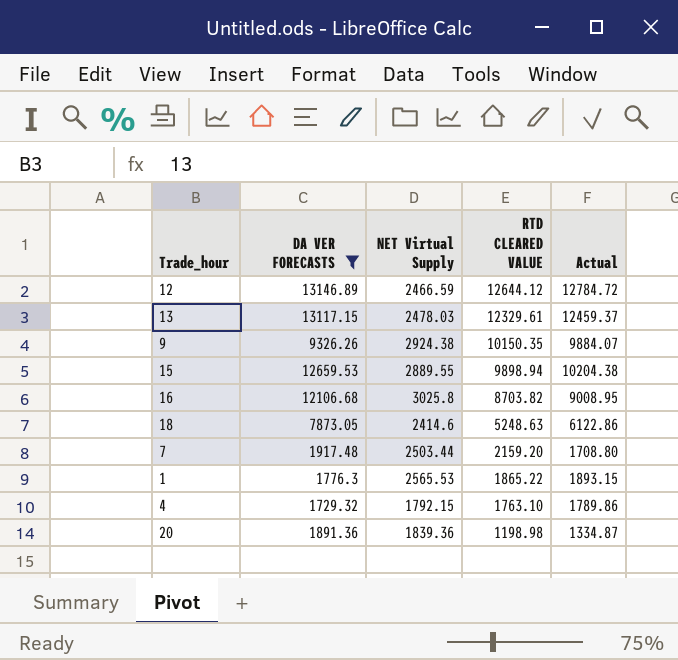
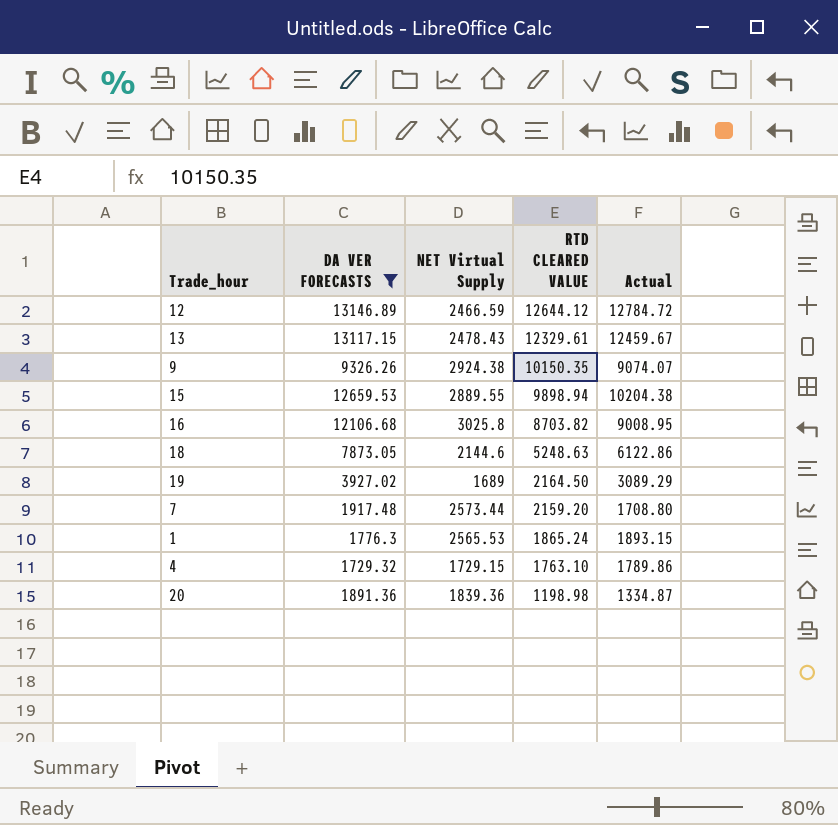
13 | NET Virtual Supply: 2478.03 -> 2478.43
13 | Actual: 12459.37 -> 12459.67
9 | Actual: 9884.07 -> 9074.07
18 | NET Virtual Supply: 2414.6 -> 2144.6
row 19: none -> 3927.02 | 1689 | 2164.50 | 3089.29
7 | NET Virtual Supply: 2503.44 -> 2573.44
1 | RTD CLEARED VALUE: 1865.22 -> 1865.24
4 | NET Virtual Supply: 1792.15 -> 1729.15

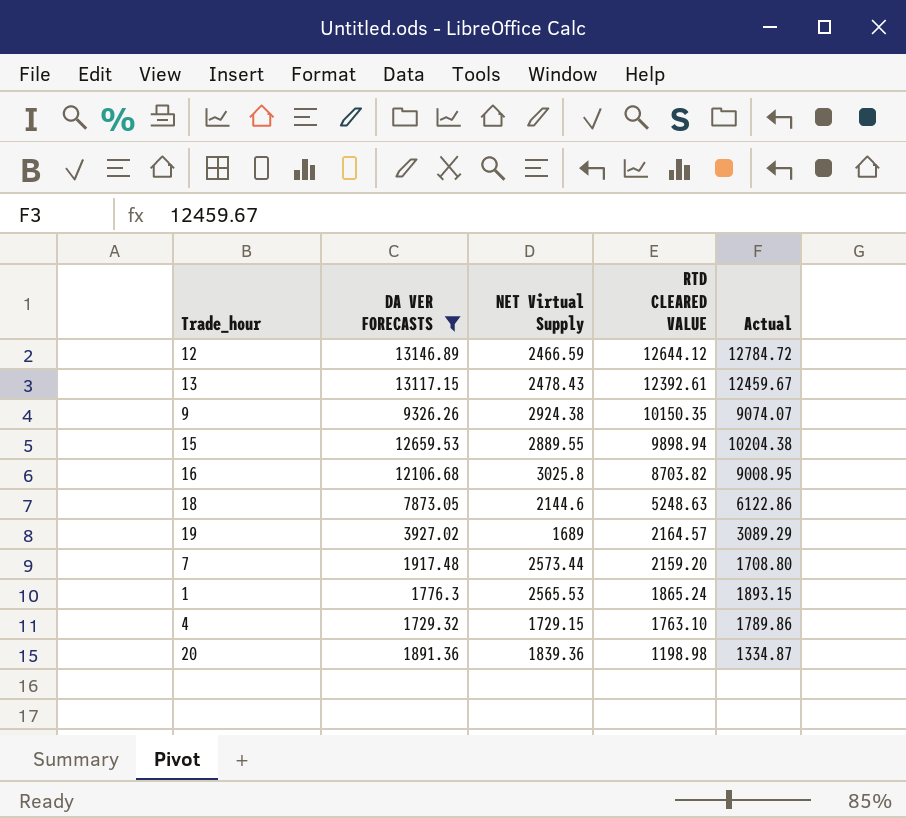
13 | RTD CLEARED VALUE: 12329.61 -> 12392.61
19 | RTD CLEARED VALUE: 2164.50 -> 2164.57

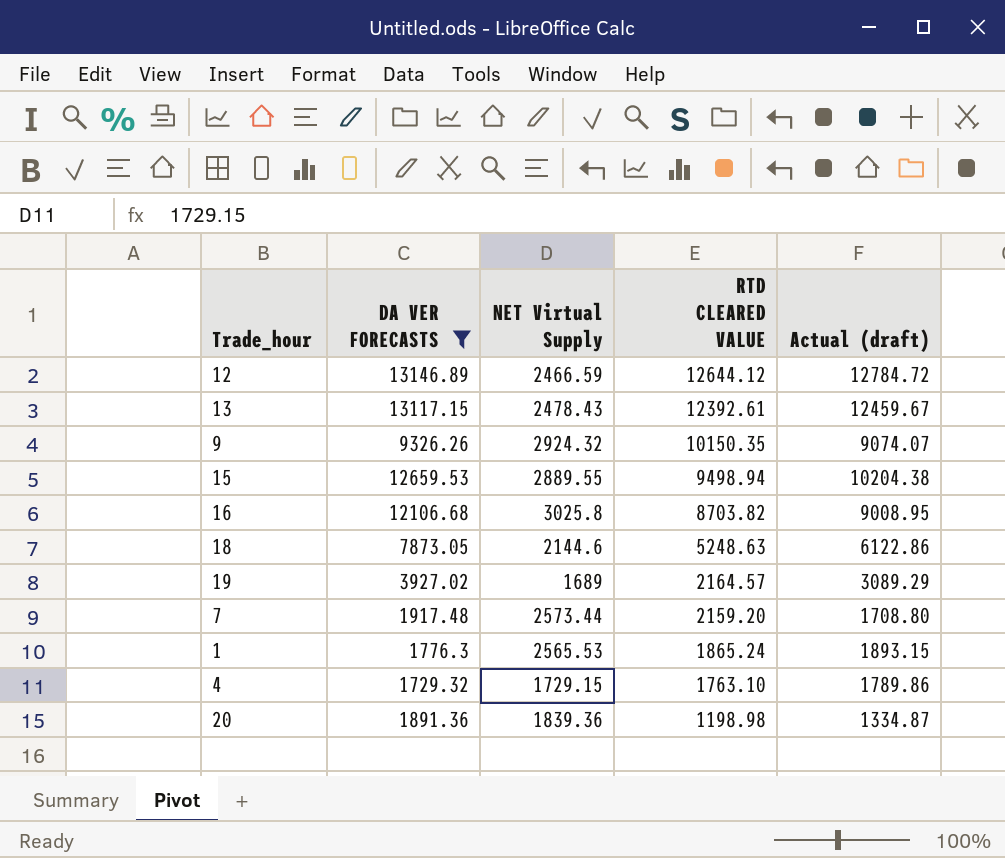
column name: Actual -> Actual (draft)
9 | NET Virtual Supply: 2924.38 -> 2924.32
15 | RTD CLEARED VALUE: 9898.94 -> 9498.94

